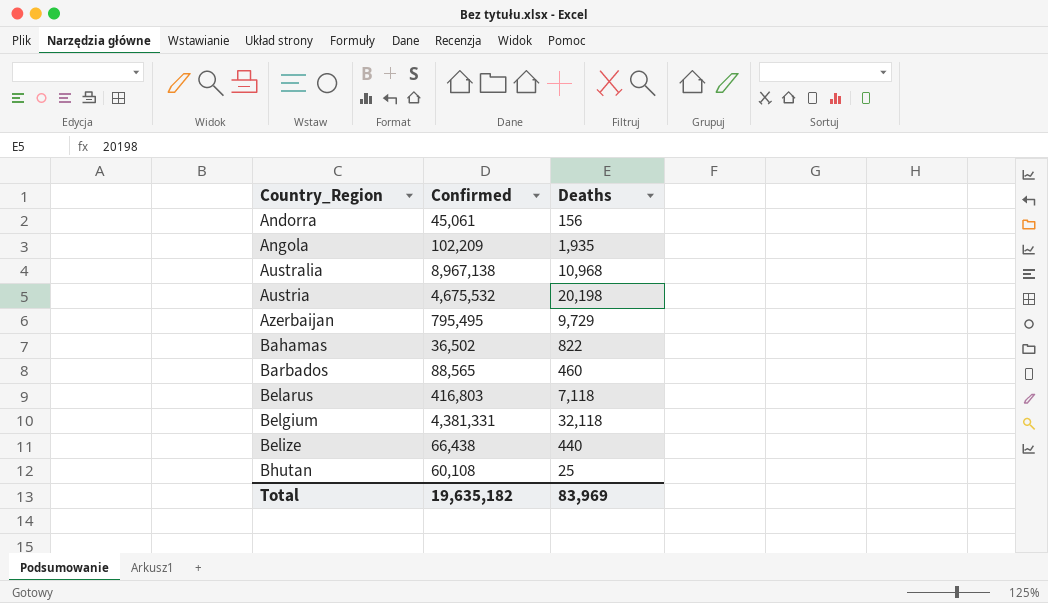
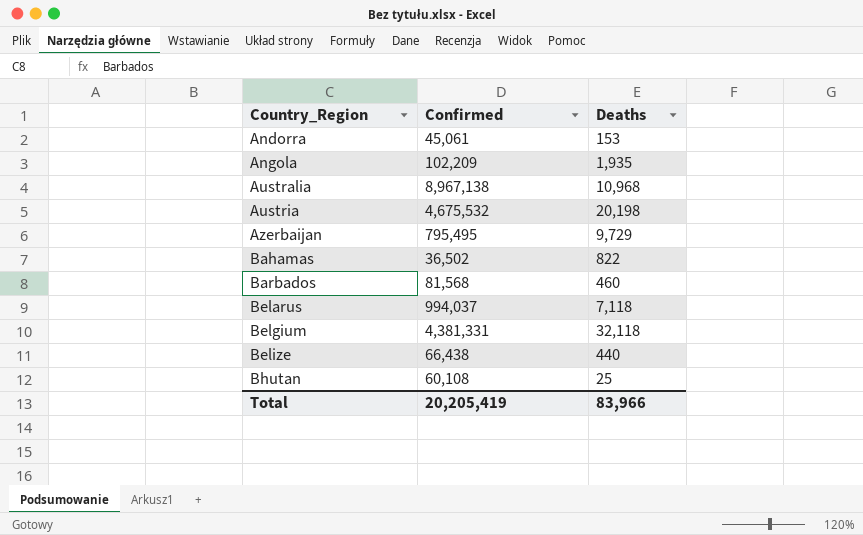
Andorra | Deaths: 156 -> 153
Barbados | Confirmed: 88,565 -> 81,568
Belarus | Confirmed: 416,803 -> 994,037
Total | Confirmed: 19,635,182 -> 20,205,419
Total | Deaths: 83,969 -> 83,966

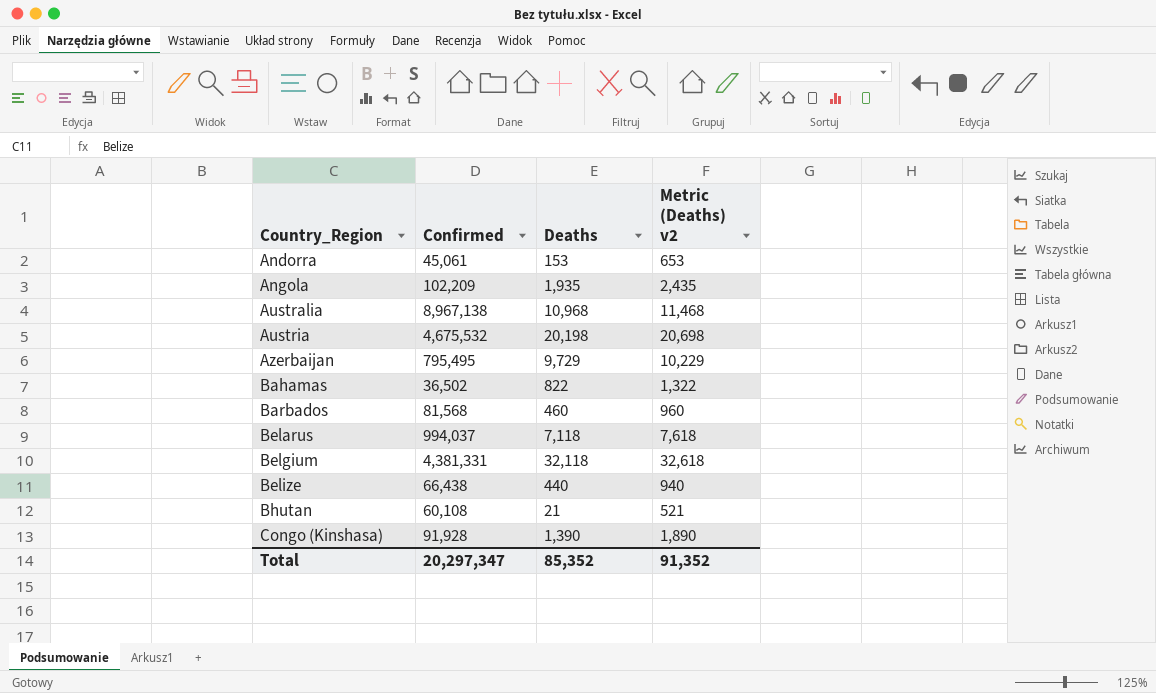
column Metric (Deaths) v2 | formula: none -> [Deaths] + 500
Bhutan | Deaths: 25 -> 21
row Congo (Kinshasa): none -> 91,928 | 1,390 | 1,890
Total | Confirmed: 20,205,419 -> 20,297,347
Total | Deaths: 83,966 -> 85,352

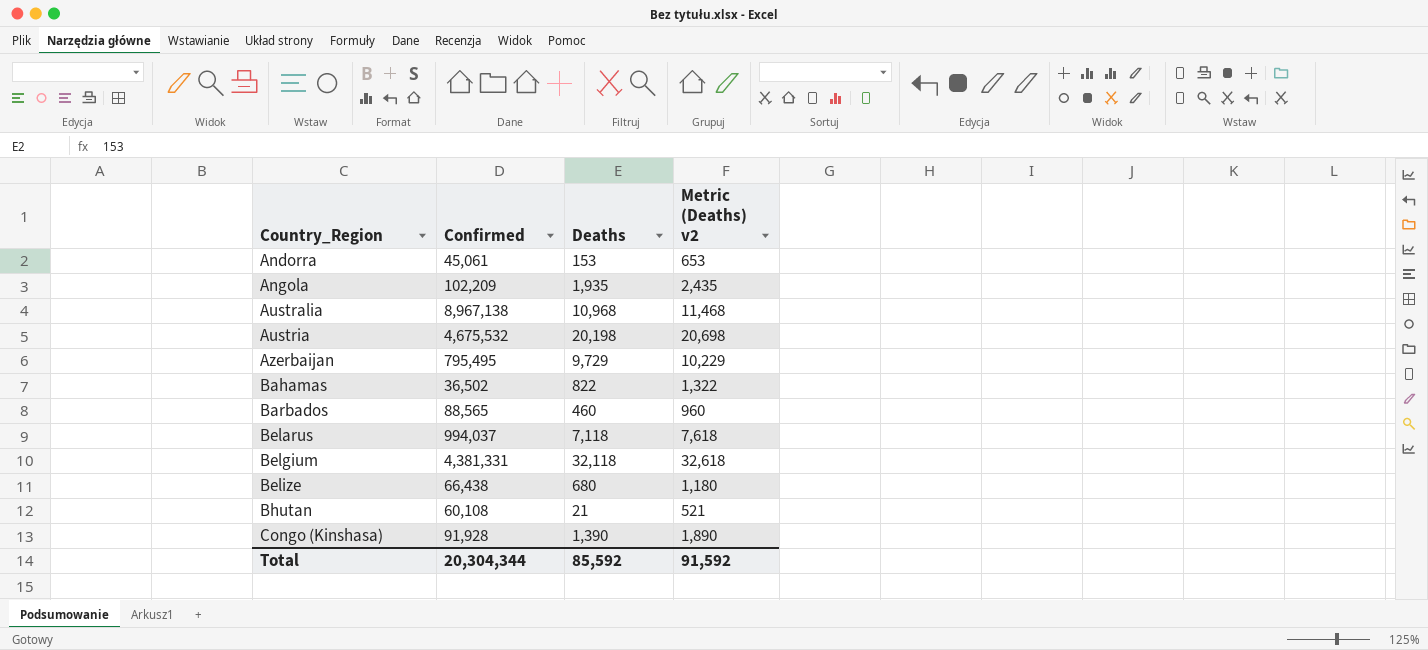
Barbados | Confirmed: 81,568 -> 88,565
Belize | Deaths: 440 -> 680
Belize | Metric (Deaths) v2: 940 -> 1,180
Total | Confirmed: 20,297,347 -> 20,304,344
Total | Deaths: 85,352 -> 85,592
Total | Metric (Deaths) v2: 91,352 -> 91,592

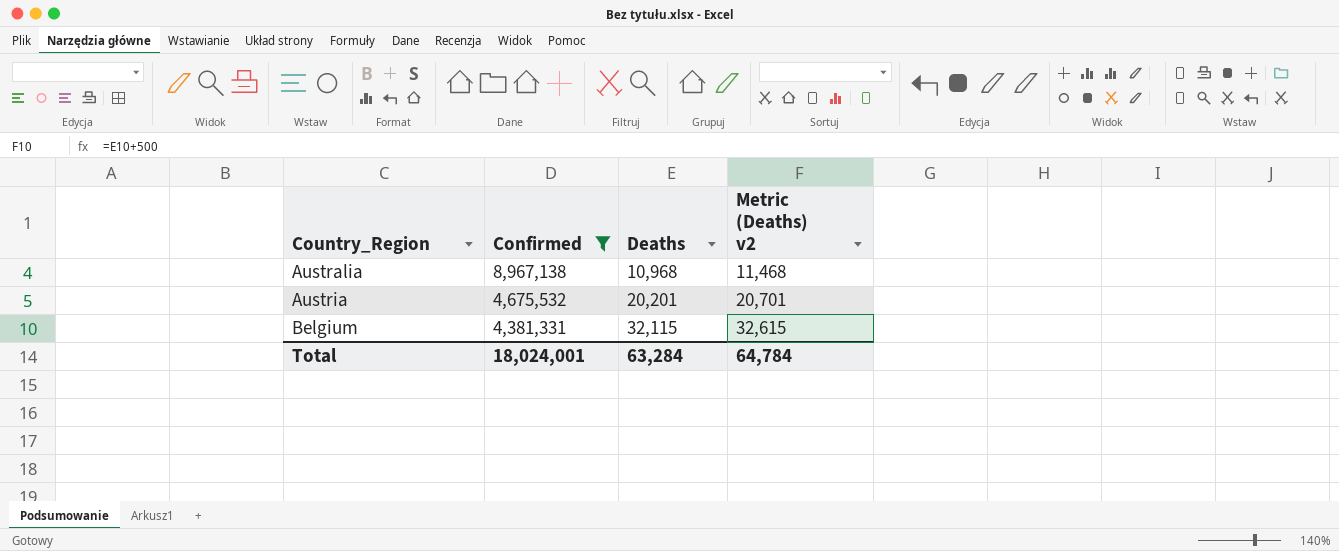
filter: none -> Confirmed >= 4,381,331
Austria | Deaths: 20,198 -> 20,201
Austria | Metric (Deaths) v2: 20,698 -> 20,701
Belgium | Deaths: 32,118 -> 32,115
Belgium | Metric (Deaths) v2: 32,618 -> 32,615
Total | Confirmed: 20,304,344 -> 18,024,001
Total | Deaths: 85,592 -> 63,284
Total | Metric (Deaths) v2: 91,592 -> 64,784

